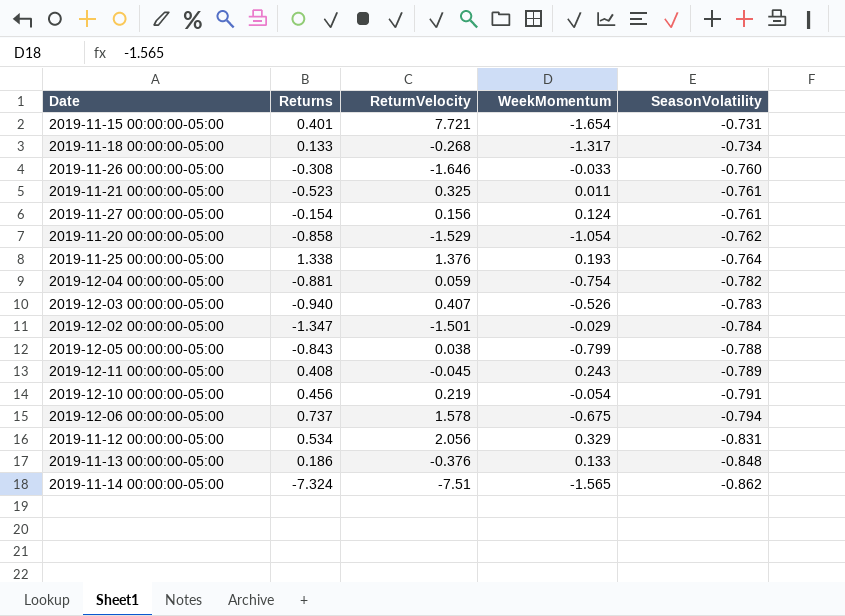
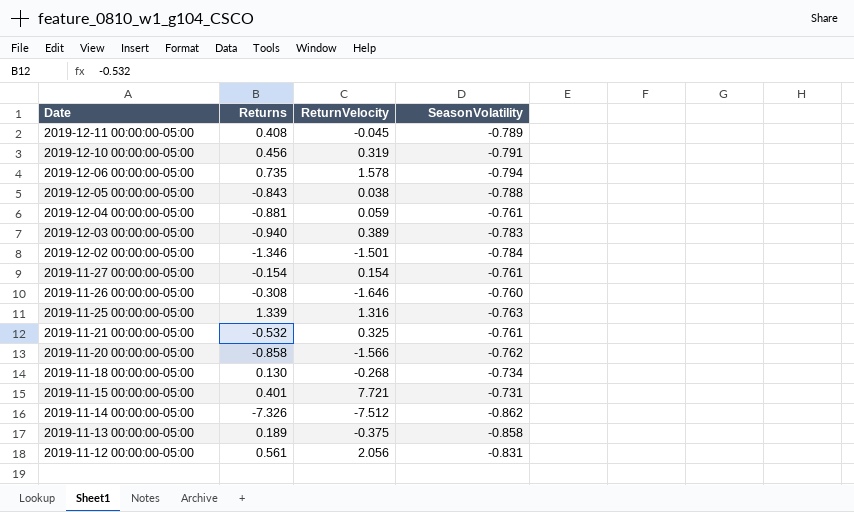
row order: SeasonVolatility descending -> Date descending
column WeekMomentum | position: 4 -> none
2019-12-10 00:00:00-05:00 | ReturnVelocity: 0.219 -> 0.319
2019-12-06 00:00:00-05:00 | Returns: 0.737 -> 0.735
2019-12-04 00:00:00-05:00 | SeasonVolatility: -0.782 -> -0.761
2019-12-03 00:00:00-05:00 | ReturnVelocity: 0.407 -> 0.389
2019-12-02 00:00:00-05:00 | Returns: -1.347 -> -1.346
2019-11-27 00:00:00-05:00 | ReturnVelocity: 0.156 -> 0.154
2019-11-25 00:00:00-05:00 | Returns: 1.338 -> 1.339
2019-11-25 00:00:00-05:00 | ReturnVelocity: 1.376 -> 1.316
2019-11-25 00:00:00-05:00 | SeasonVolatility: -0.764 -> -0.763
2019-11-21 00:00:00-05:00 | Returns: -0.523 -> -0.532
2019-11-20 00:00:00-05:00 | ReturnVelocity: -1.529 -> -1.566
2019-11-18 00:00:00-05:00 | Returns: 0.133 -> 0.130
2019-11-14 00:00:00-05:00 | Returns: -7.324 -> -7.326
2019-11-14 00:00:00-05:00 | ReturnVelocity: -7.51 -> -7.512
2019-11-13 00:00:00-05:00 | Returns: 0.186 -> 0.189
2019-11-13 00:00:00-05:00 | ReturnVelocity: -0.376 -> -0.375
2019-11-13 00:00:00-05:00 | SeasonVolatility: -0.848 -> -0.858
2019-11-12 00:00:00-05:00 | Returns: 0.534 -> 0.561

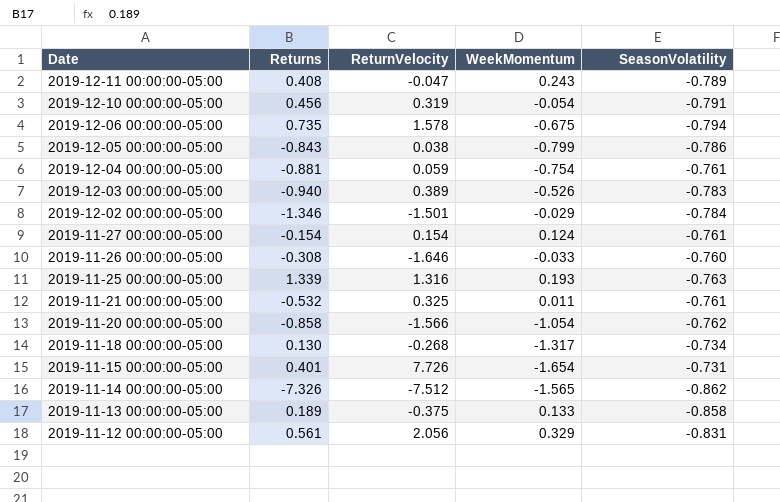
column WeekMomentum | position: none -> 4
2019-12-11 00:00:00-05:00 | ReturnVelocity: -0.045 -> -0.047
2019-12-05 00:00:00-05:00 | SeasonVolatility: -0.788 -> -0.786
2019-11-15 00:00:00-05:00 | ReturnVelocity: 7.721 -> 7.726

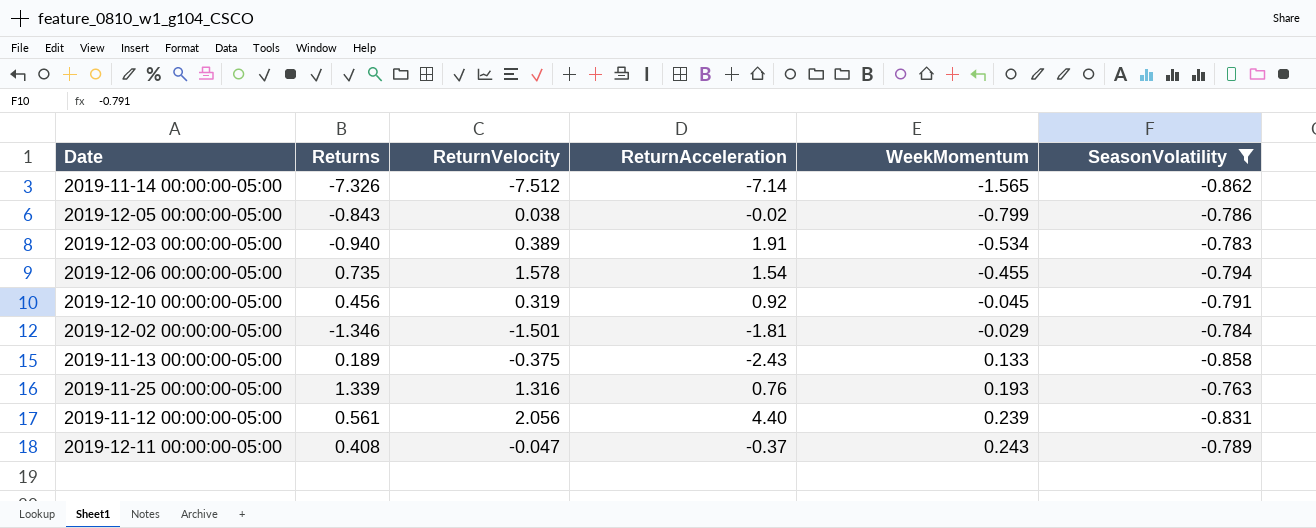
filter: none -> SeasonVolatility <= -0.763
row order: Date descending -> WeekMomentum ascending
column ReturnAcceleration | position: none -> 4
2019-12-03 00:00:00-05:00 | WeekMomentum: -0.526 -> -0.534
2019-12-06 00:00:00-05:00 | WeekMomentum: -0.675 -> -0.455
2019-12-10 00:00:00-05:00 | WeekMomentum: -0.054 -> -0.045
2019-11-12 00:00:00-05:00 | WeekMomentum: 0.329 -> 0.239

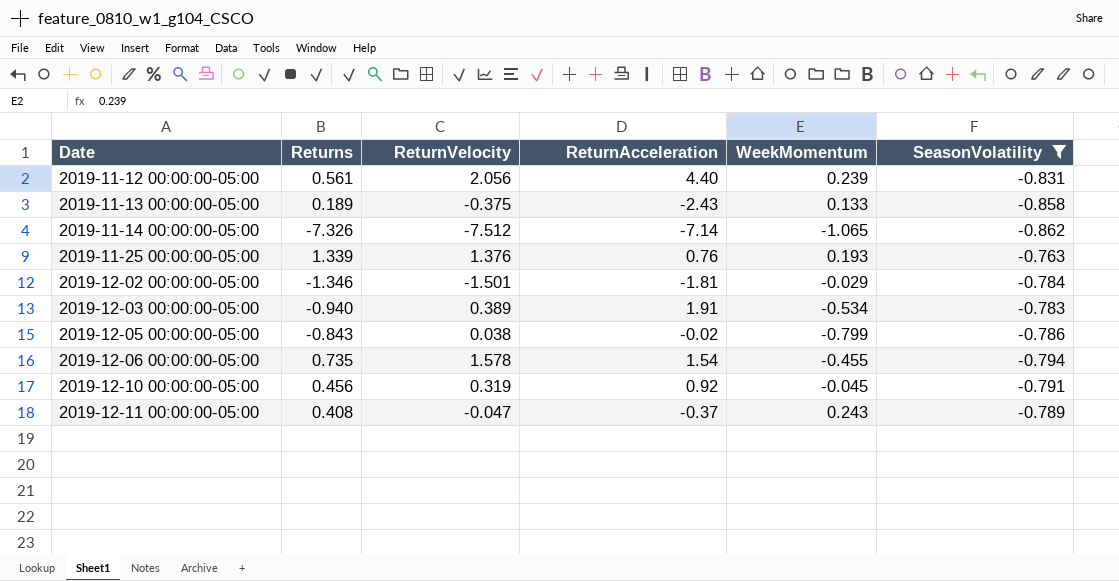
row order: WeekMomentum ascending -> Date ascending
2019-11-14 00:00:00-05:00 | WeekMomentum: -1.565 -> -1.065
2019-11-25 00:00:00-05:00 | ReturnVelocity: 1.316 -> 1.376

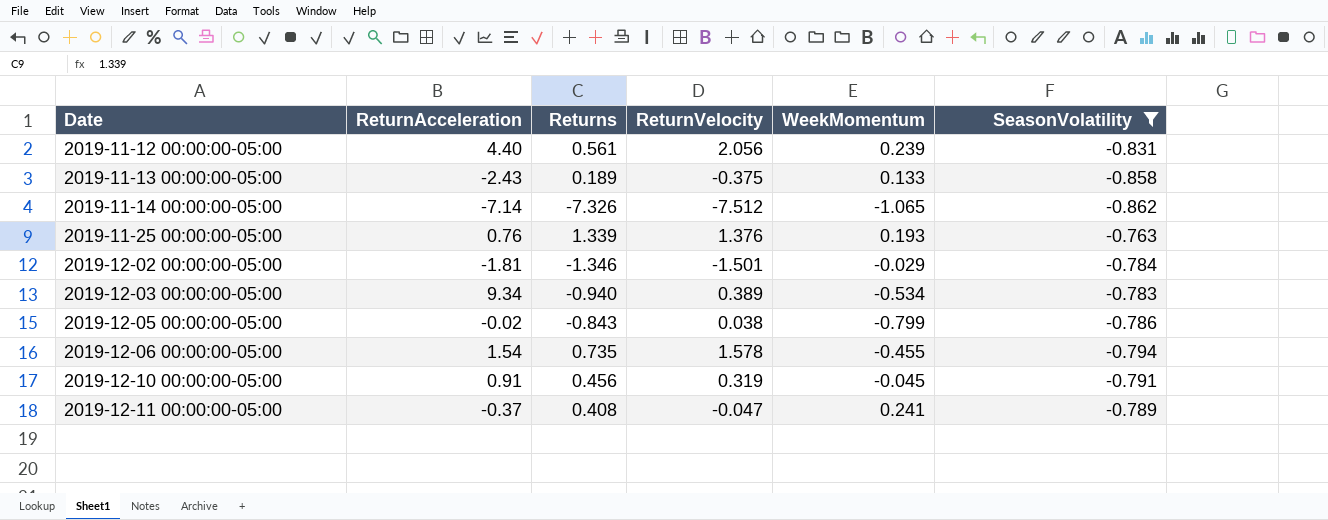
column ReturnAcceleration | position: 4 -> 2
2019-12-03 00:00:00-05:00 | ReturnAcceleration: 1.91 -> 9.34
2019-12-10 00:00:00-05:00 | ReturnAcceleration: 0.92 -> 0.91
2019-12-11 00:00:00-05:00 | WeekMomentum: 0.243 -> 0.241

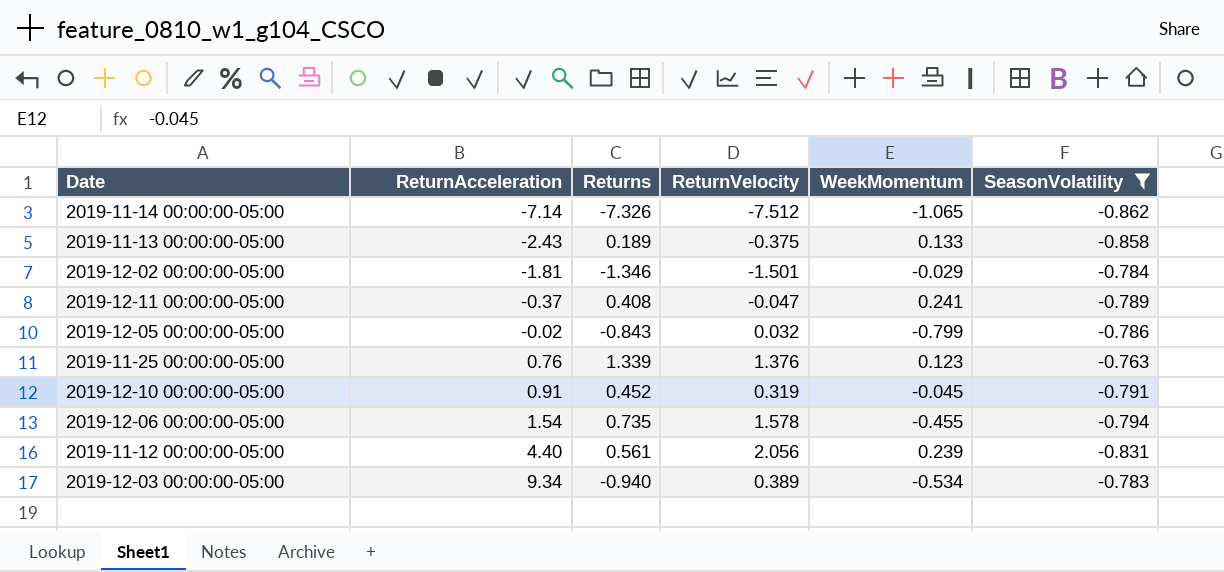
row order: Date ascending -> ReturnAcceleration ascending
2019-12-05 00:00:00-05:00 | ReturnVelocity: 0.038 -> 0.032
2019-11-25 00:00:00-05:00 | WeekMomentum: 0.193 -> 0.123
2019-12-10 00:00:00-05:00 | Returns: 0.456 -> 0.452

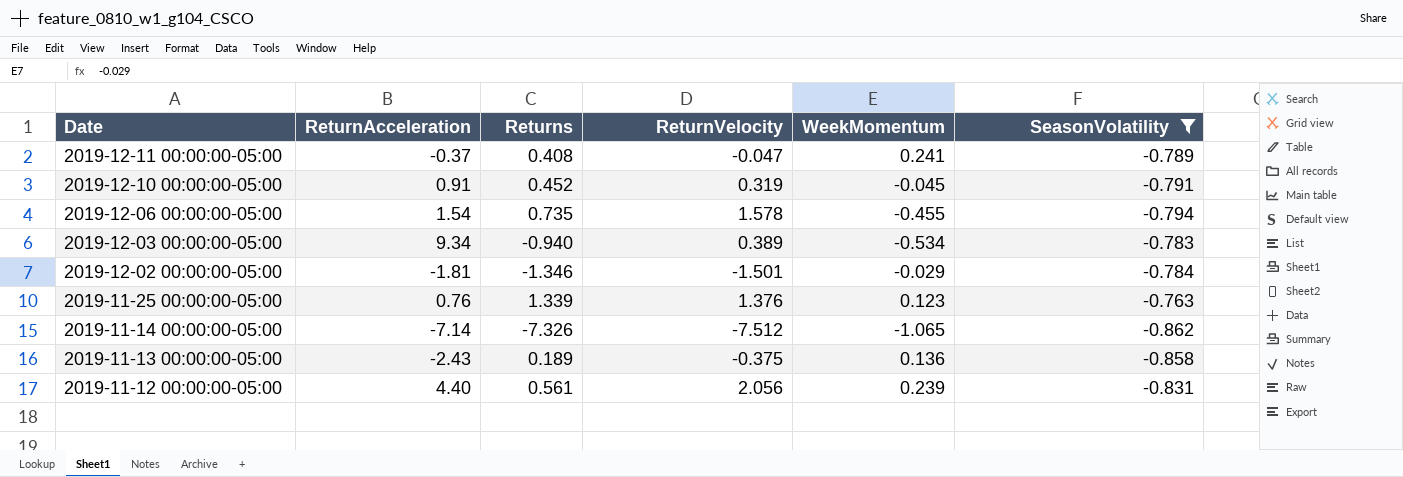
row order: ReturnAcceleration ascending -> Date descending
row 2019-12-05 00:00:00-05:00: -0.02 | -0.843 | 0.032 | -0.799 | -0.786 -> none
2019-11-13 00:00:00-05:00 | WeekMomentum: 0.133 -> 0.136

